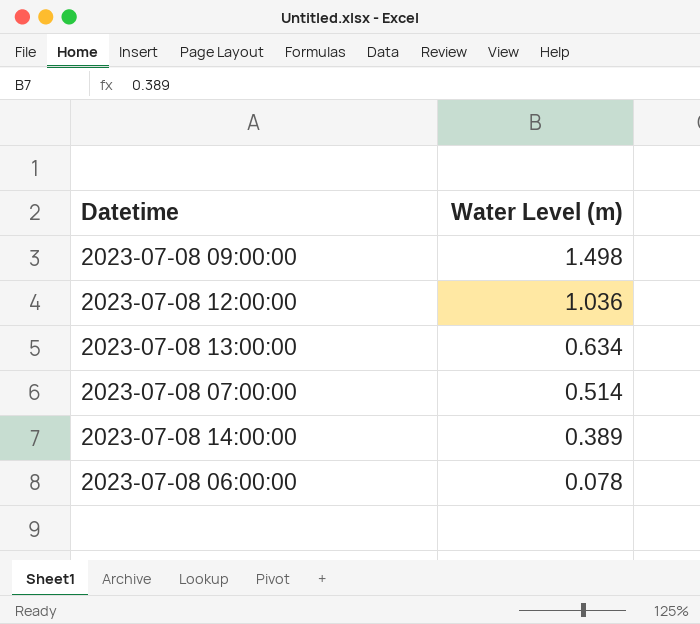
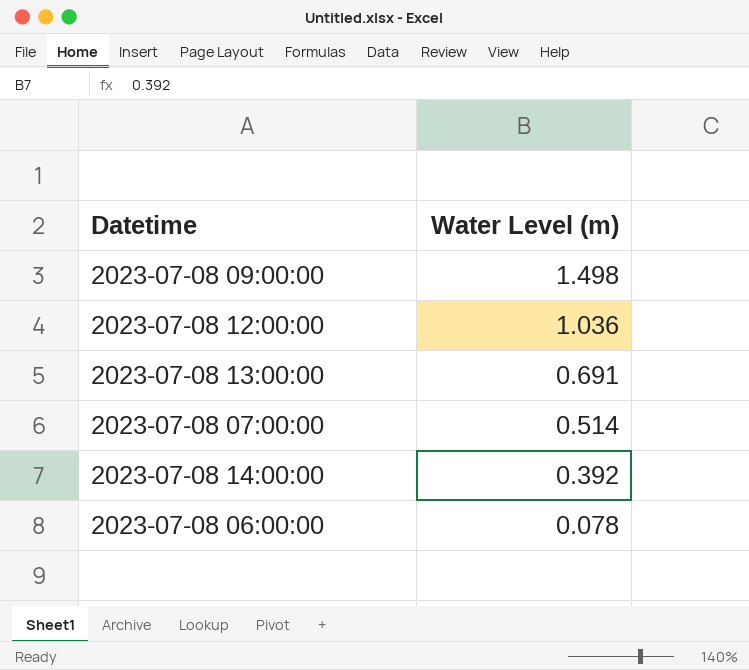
2023-07-08 13:00:00 | Water Level (m): 0.634 -> 0.691
2023-07-08 14:00:00 | Water Level (m): 0.389 -> 0.392

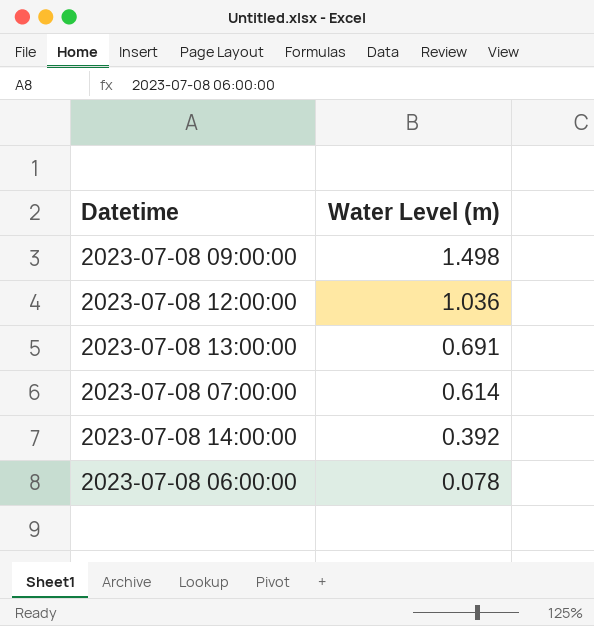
2023-07-08 07:00:00 | Water Level (m): 0.514 -> 0.614

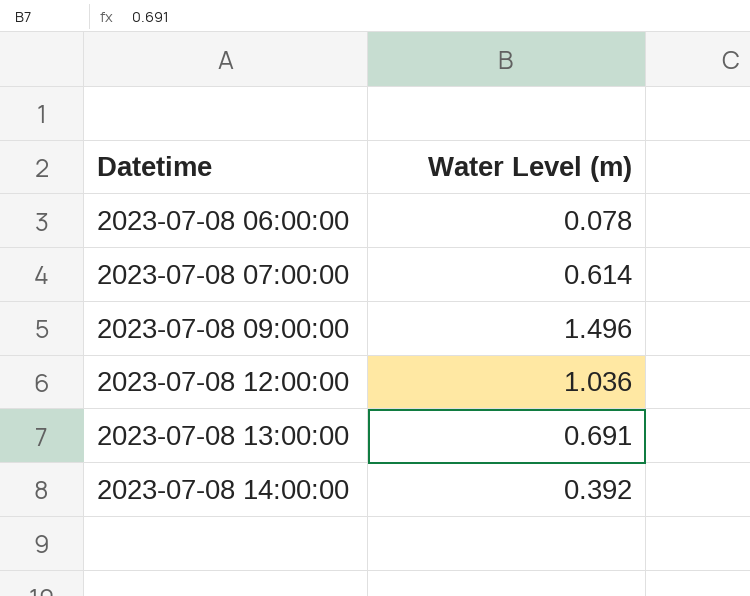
row order: Water Level (m) descending -> Datetime ascending
2023-07-08 09:00:00 | Water Level (m): 1.498 -> 1.496

